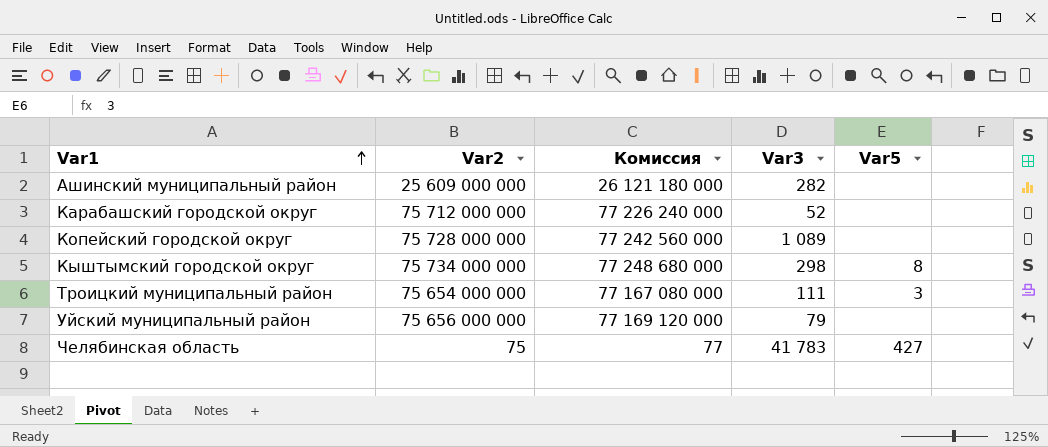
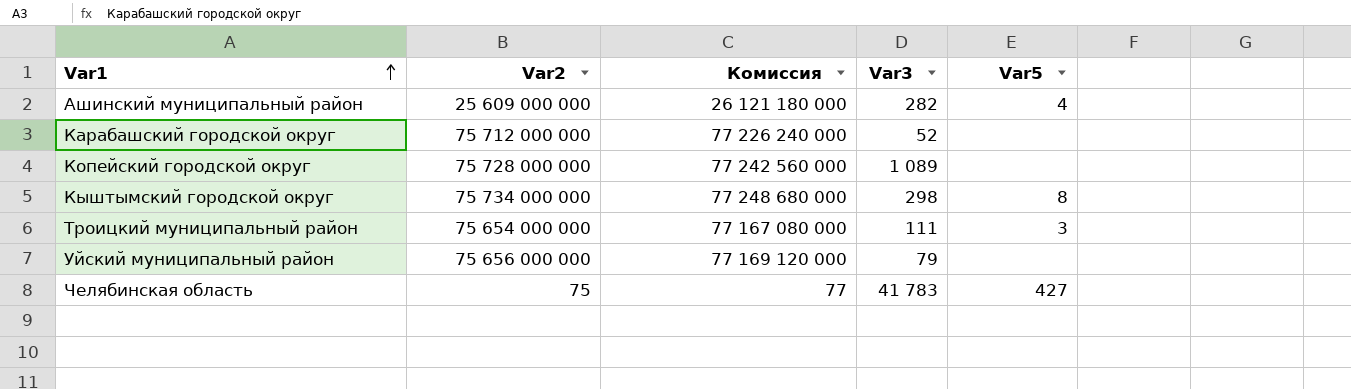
Ашинский муниципальный район | Var5: none -> 4

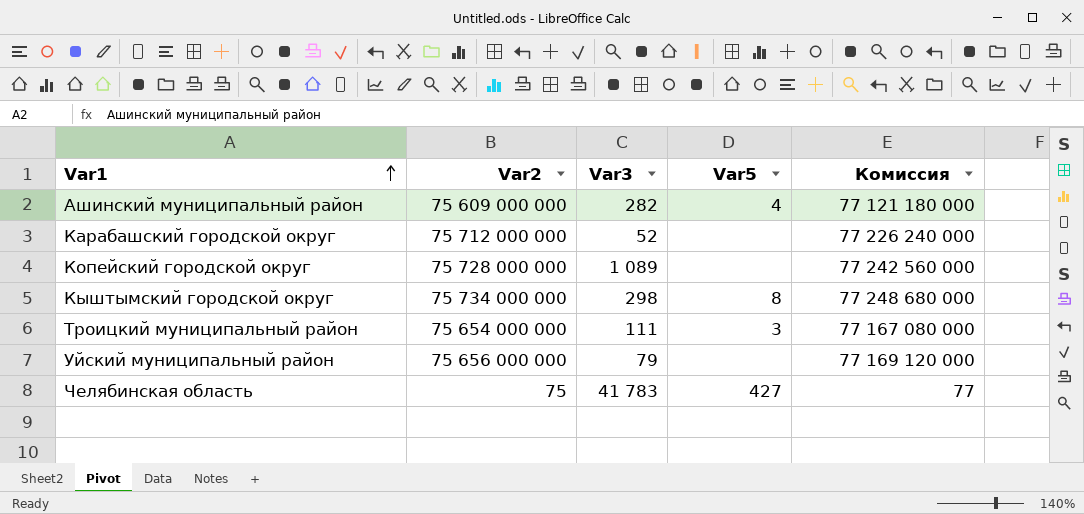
column Комиссия | position: 3 -> 5
Ашинский муниципальный район | Var2: 25 609 000 000 -> 75 609 000 000
Ашинский муниципальный район | Комиссия: 26 121 180 000 -> 77 121 180 000

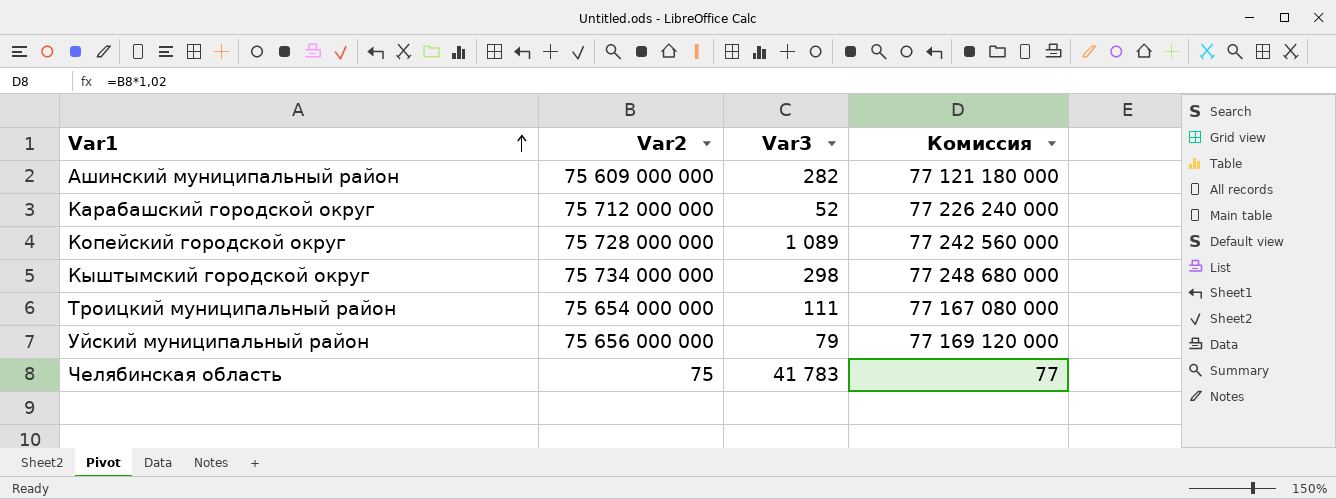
column Var5 | position: 4 -> none

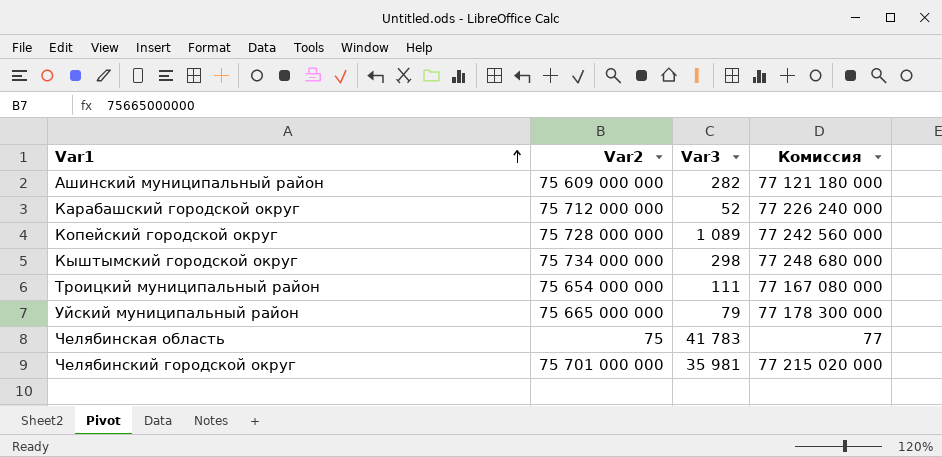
Уйский муниципальный район | Var2: 75 656 000 000 -> 75 665 000 000
Уйский муниципальный район | Комиссия: 77 169 120 000 -> 77 178 300 000
row Челябинский городской округ: none -> 75 701 000 000 | 35 981 | 77 215 020 000

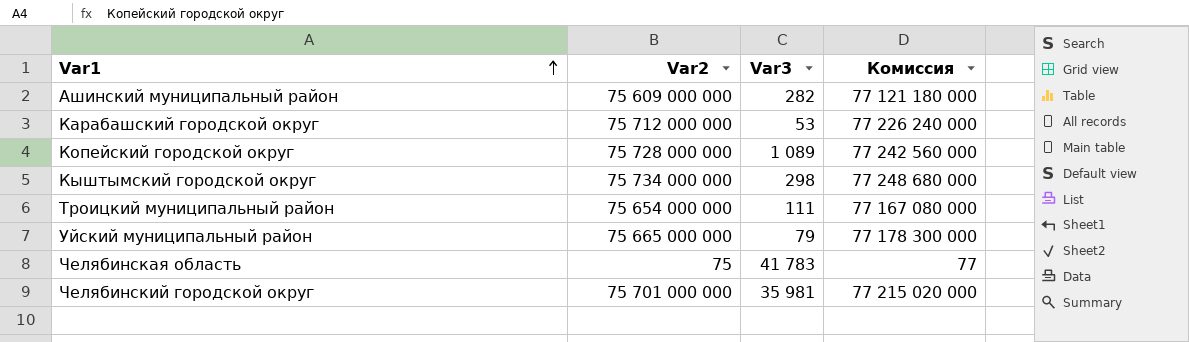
Карабашский городской округ | Var3: 52 -> 53

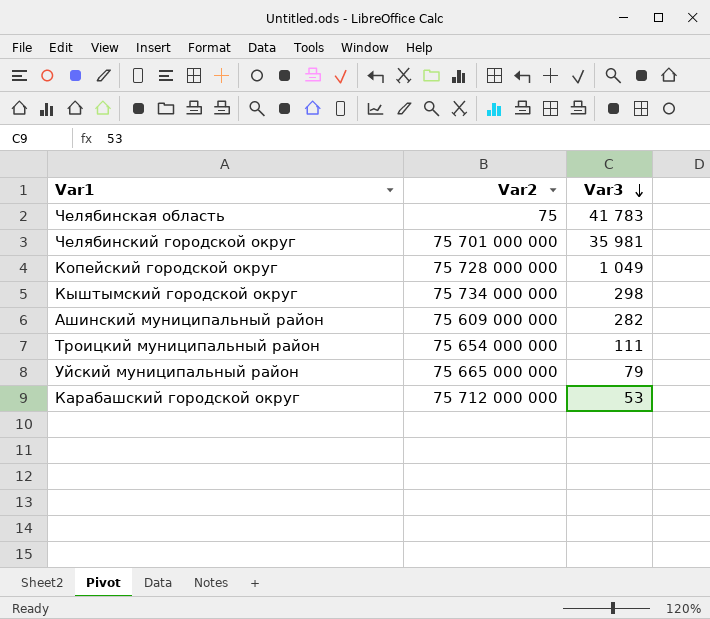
row order: Var1 ascending -> Var3 descending
column Комиссия | formula: [Var2] * 1,02 -> none
Копейский городской округ | Var3: 1 089 -> 1 049

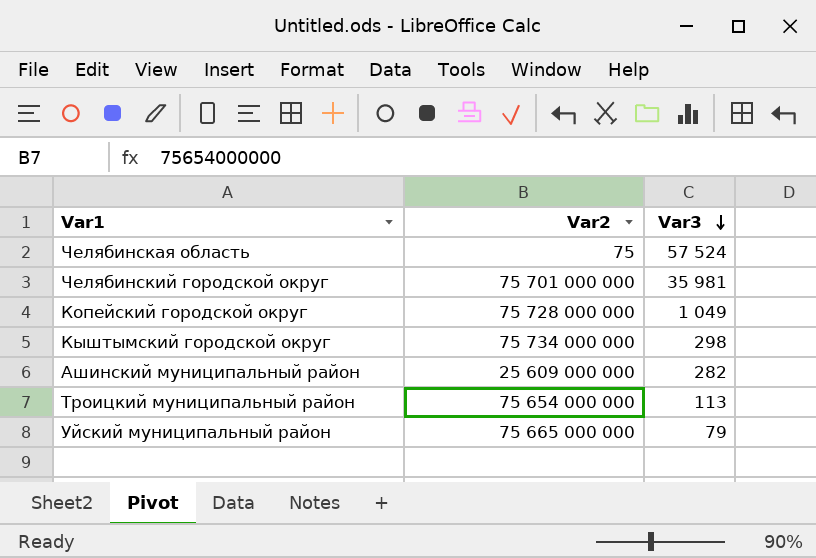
row Карабашский городской округ: 75 712 000 000 | 53 -> none
Челябинская область | Var3: 41 783 -> 57 524
Ашинский муниципальный район | Var2: 75 609 000 000 -> 25 609 000 000
Троицкий муниципальный район | Var3: 111 -> 113

